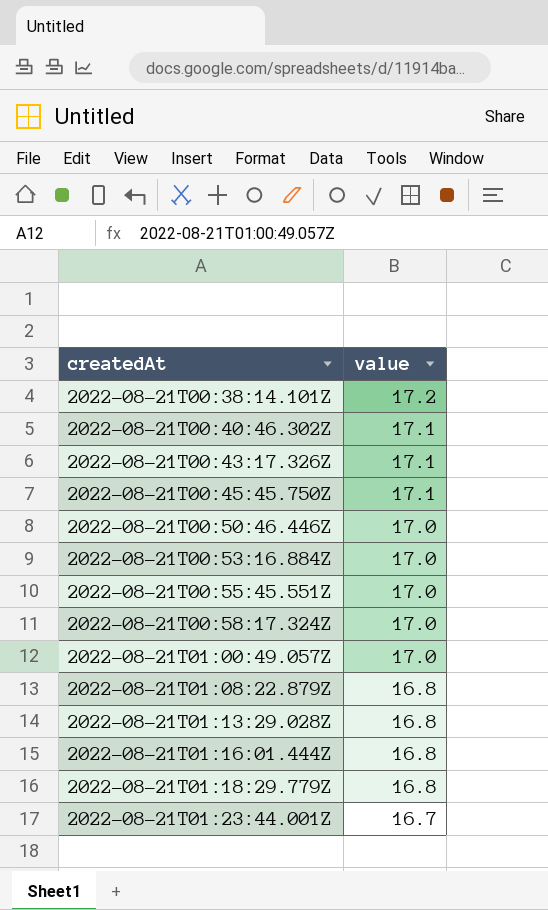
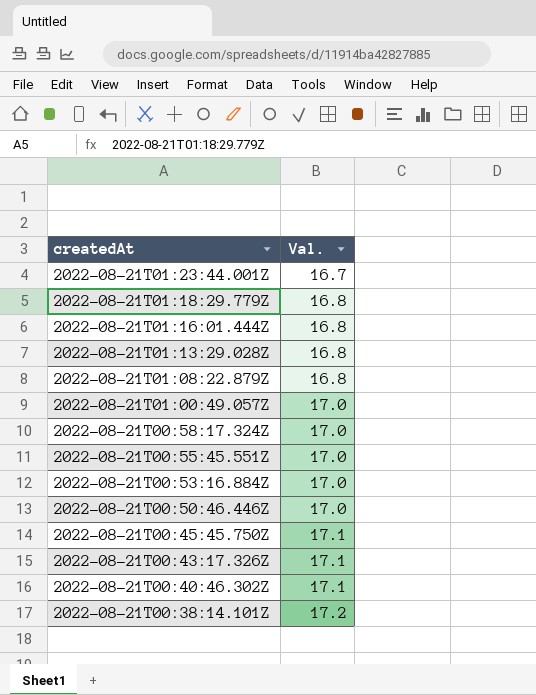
row order: createdAt ascending -> createdAt descending
column name: value -> Val.

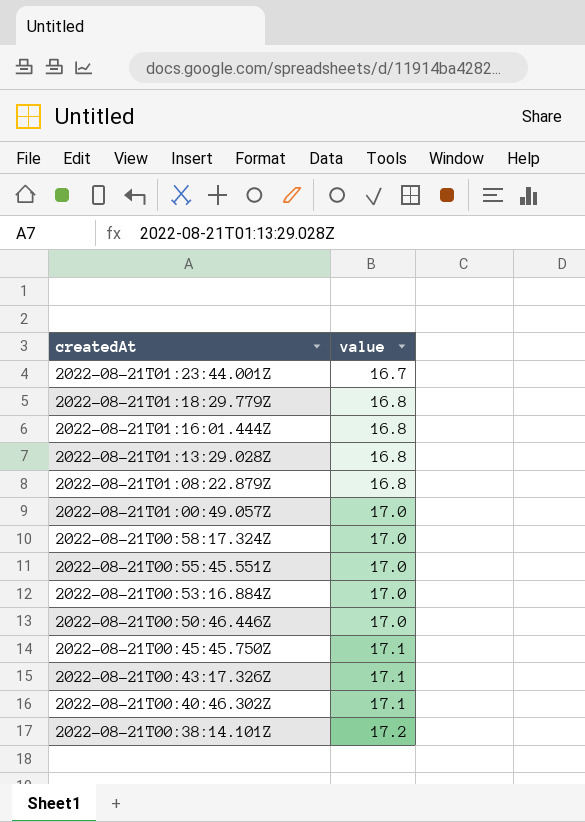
column name: Val. -> value

